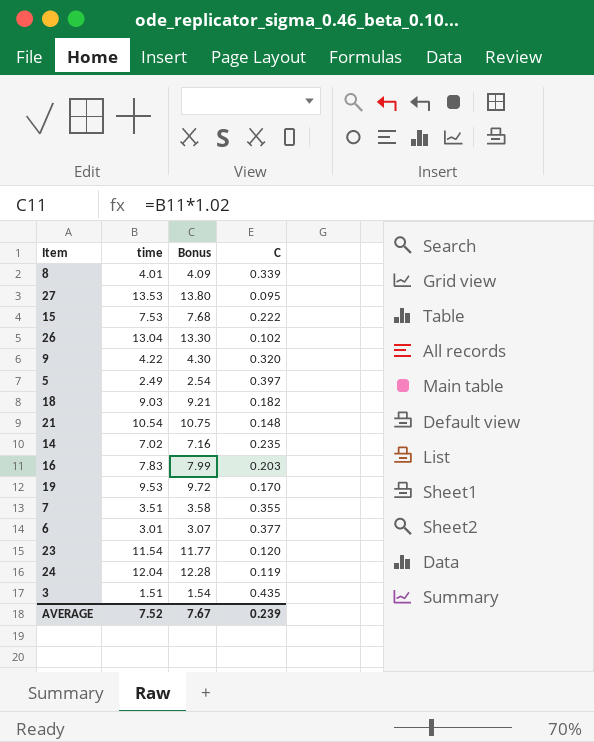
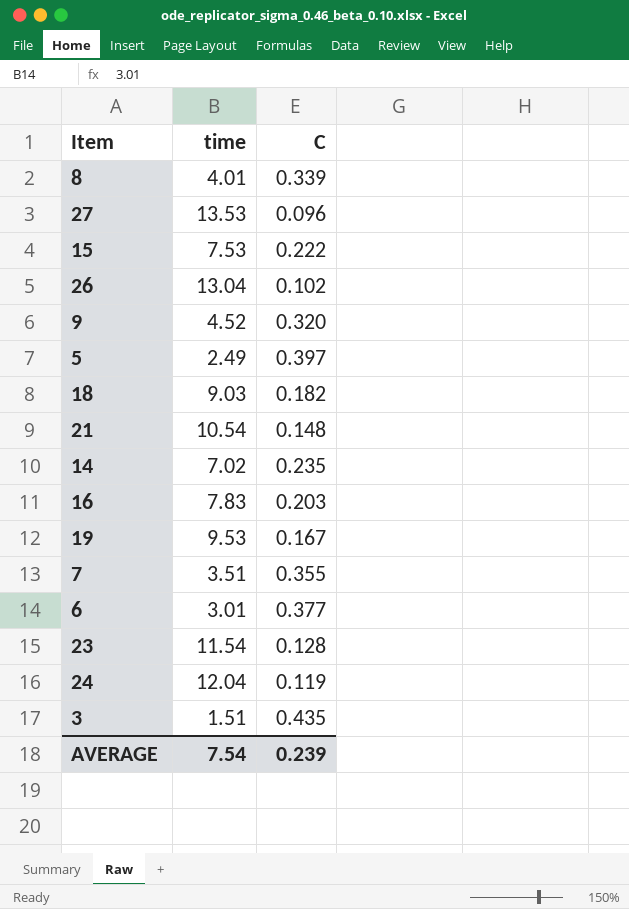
column Bonus | formula: [time] * 1.02 -> none
27 | C: 0.095 -> 0.096
9 | time: 4.22 -> 4.52
19 | C: 0.170 -> 0.167
23 | C: 0.120 -> 0.128
AVERAGE | time: 7.52 -> 7.54

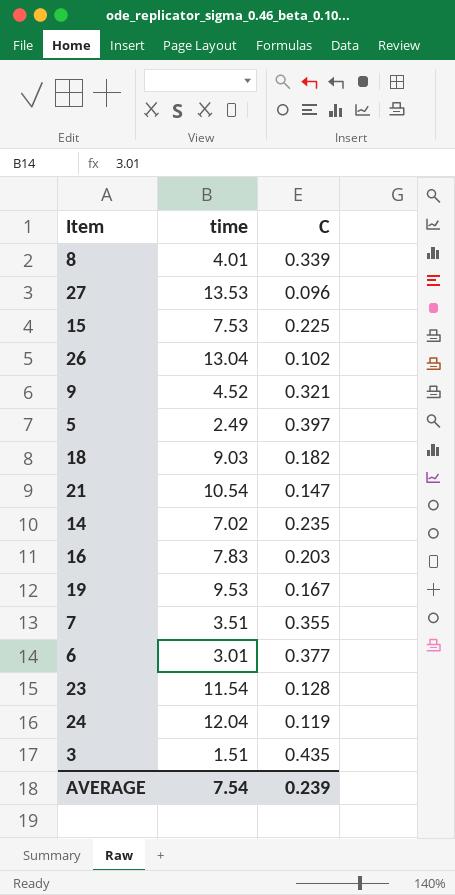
15 | C: 0.222 -> 0.225
9 | C: 0.320 -> 0.321
21 | C: 0.148 -> 0.147

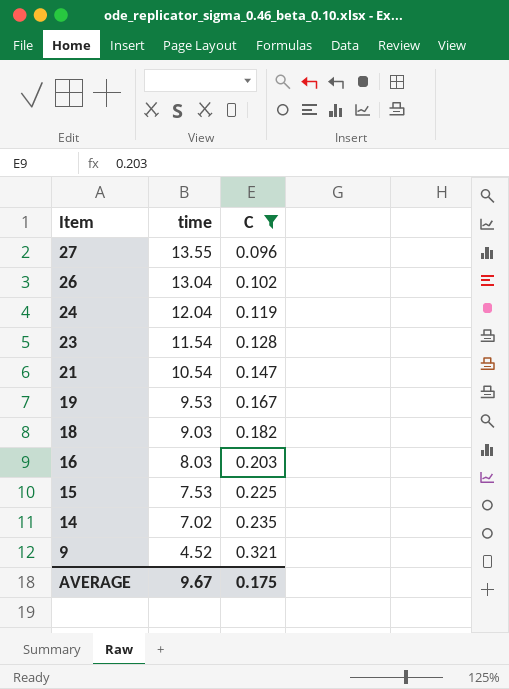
filter: none -> C <= 0.321
row order: none -> Item descending
27 | time: 13.53 -> 13.55
16 | time: 7.83 -> 8.03
AVERAGE | time: 7.54 -> 9.67
AVERAGE | C: 0.239 -> 0.175

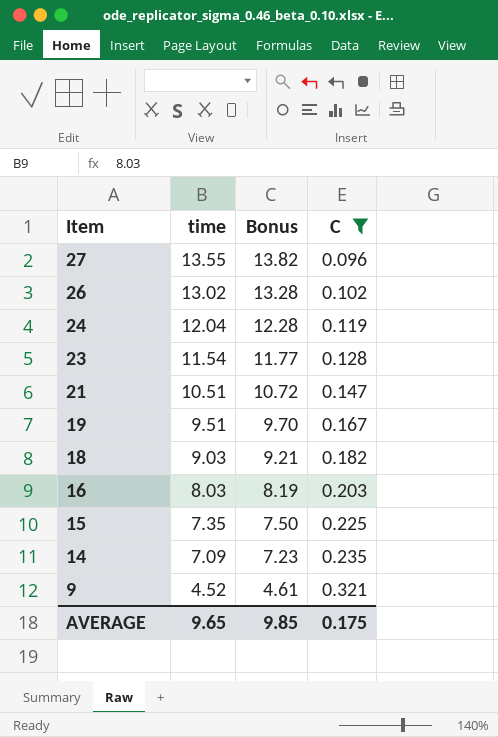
column Bonus | formula: none -> [time] * 1.02
26 | time: 13.04 -> 13.02
21 | time: 10.54 -> 10.51
19 | time: 9.53 -> 9.51
15 | time: 7.53 -> 7.35
14 | time: 7.02 -> 7.09
AVERAGE | time: 9.67 -> 9.65

